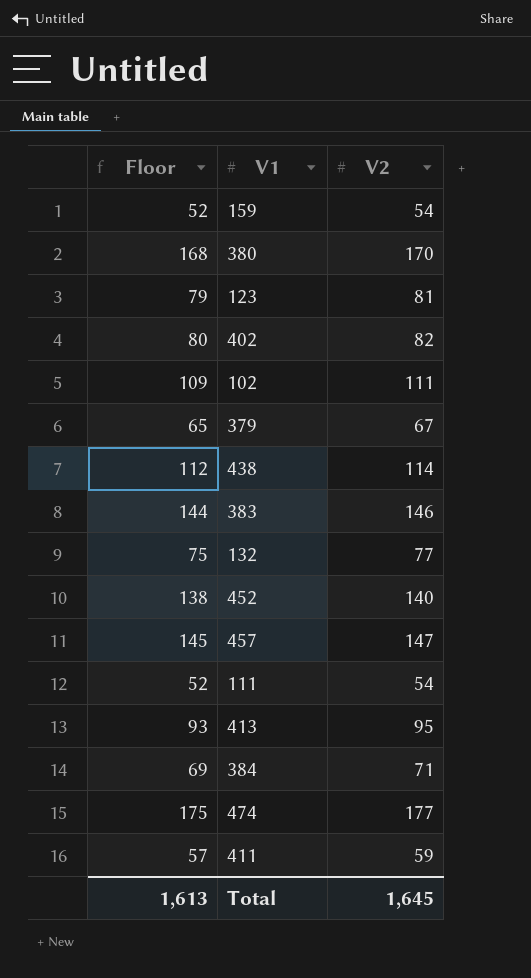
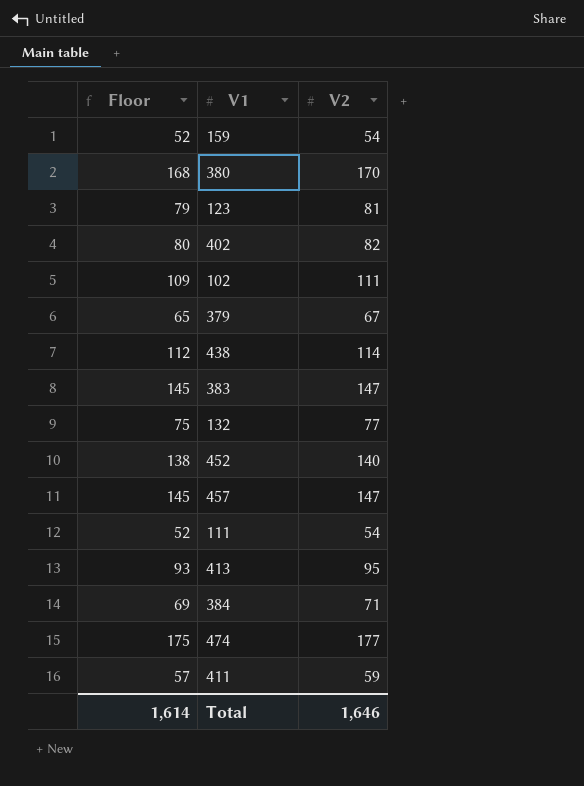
383 | Floor: 144 -> 145
383 | V2: 146 -> 147
Total | Floor: 1,613 -> 1,614
Total | V2: 1,645 -> 1,646

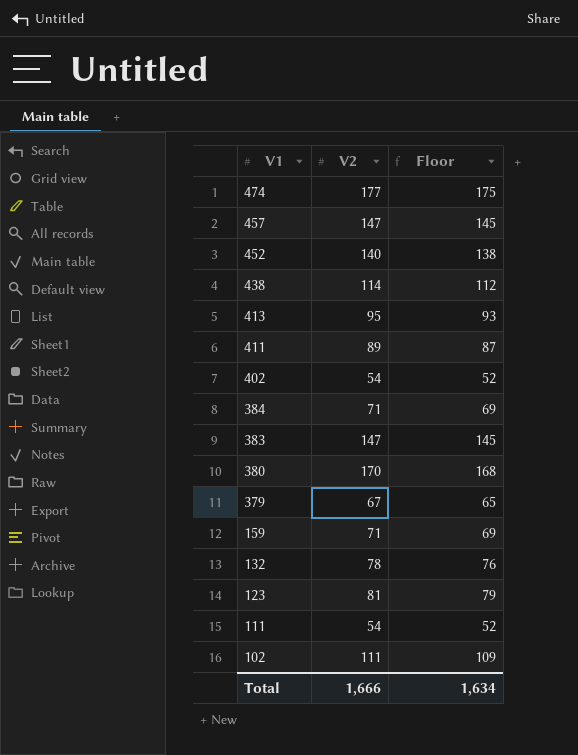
row order: none -> V1 descending
column Floor | position: 1 -> 3
411 | V2: 59 -> 89
411 | Floor: 57 -> 87
402 | V2: 82 -> 54
402 | Floor: 80 -> 52
159 | V2: 54 -> 71
159 | Floor: 52 -> 69
132 | V2: 77 -> 78
132 | Floor: 75 -> 76
Total | V2: 1,646 -> 1,666
Total | Floor: 1,614 -> 1,634

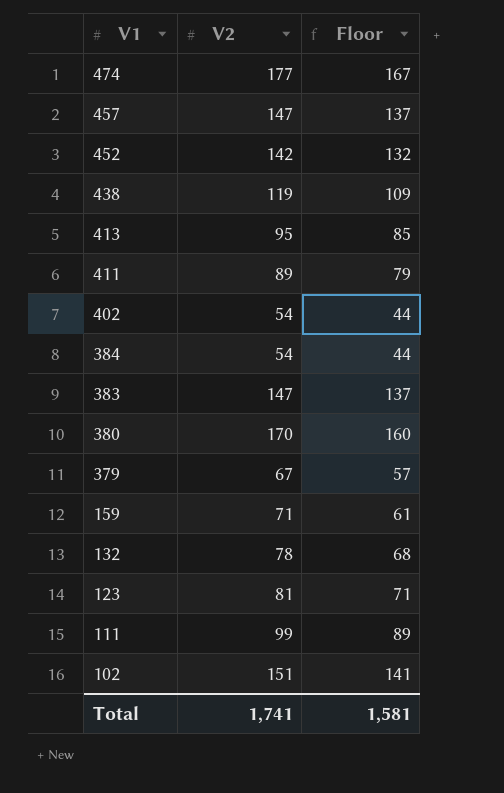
column Floor | formula: [V2] - 2 -> [V2] - 10
452 | V2: 140 -> 142
438 | V2: 114 -> 119
384 | V2: 71 -> 54
111 | V2: 54 -> 99
102 | V2: 111 -> 151
Total | V2: 1,666 -> 1,741
Total | Floor: 1,634 -> 1,581

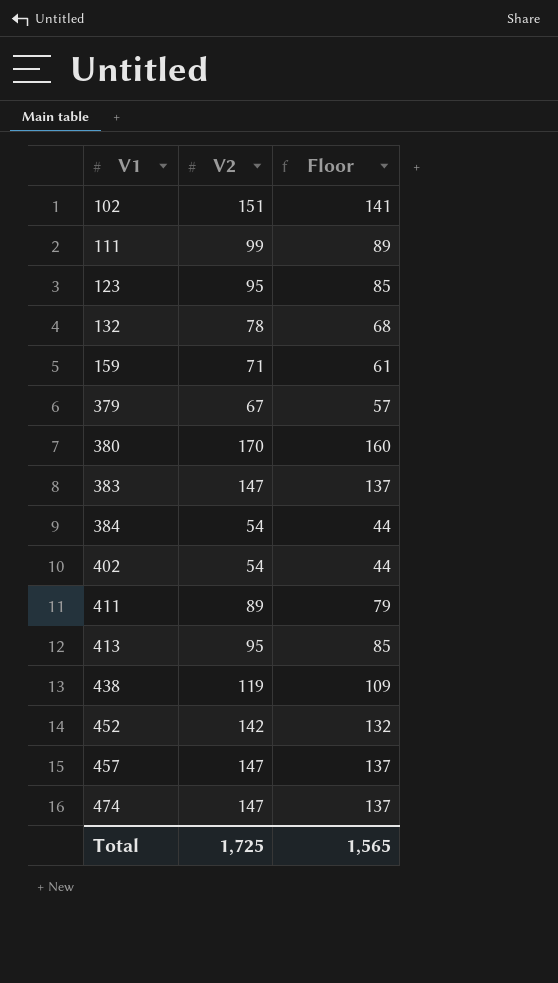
row order: V1 descending -> V1 ascending
123 | V2: 81 -> 95
123 | Floor: 71 -> 85
474 | V2: 177 -> 147
474 | Floor: 167 -> 137
Total | V2: 1,741 -> 1,725
Total | Floor: 1,581 -> 1,565

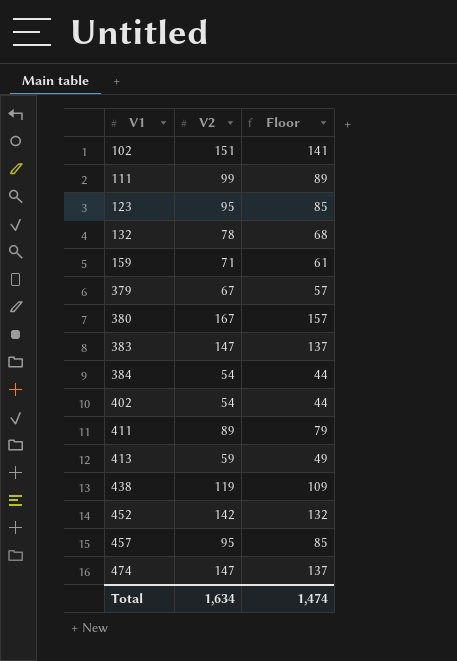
380 | V2: 170 -> 167
380 | Floor: 160 -> 157
413 | V2: 95 -> 59
413 | Floor: 85 -> 49
457 | V2: 147 -> 95
457 | Floor: 137 -> 85
Total | V2: 1,725 -> 1,634
Total | Floor: 1,565 -> 1,474

